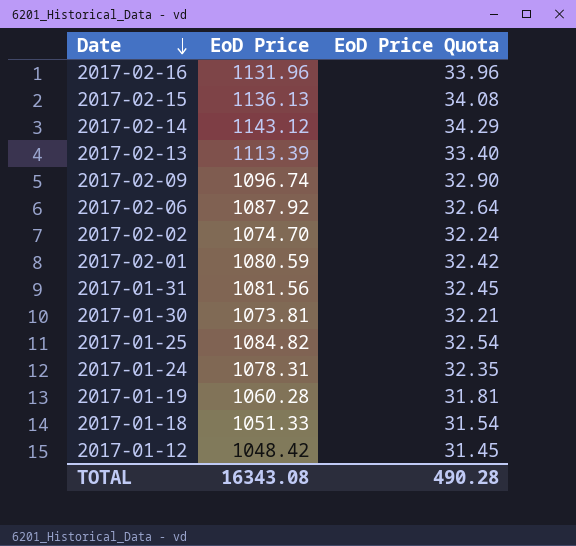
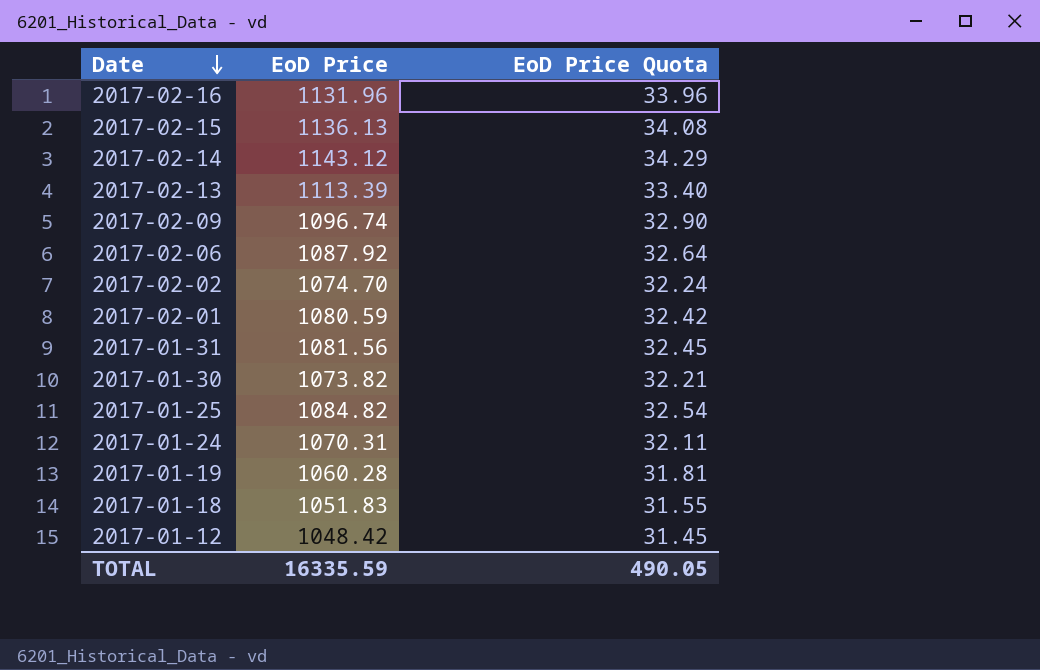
2017-01-30 | EoD Price: 1073.81 -> 1073.82
2017-01-24 | EoD Price: 1078.31 -> 1070.31
2017-01-24 | EoD Price Quota: 32.35 -> 32.11
2017-01-18 | EoD Price: 1051.33 -> 1051.83
2017-01-18 | EoD Price Quota: 31.54 -> 31.55
TOTAL | EoD Price: 16343.08 -> 16335.59
TOTAL | EoD Price Quota: 490.28 -> 490.05

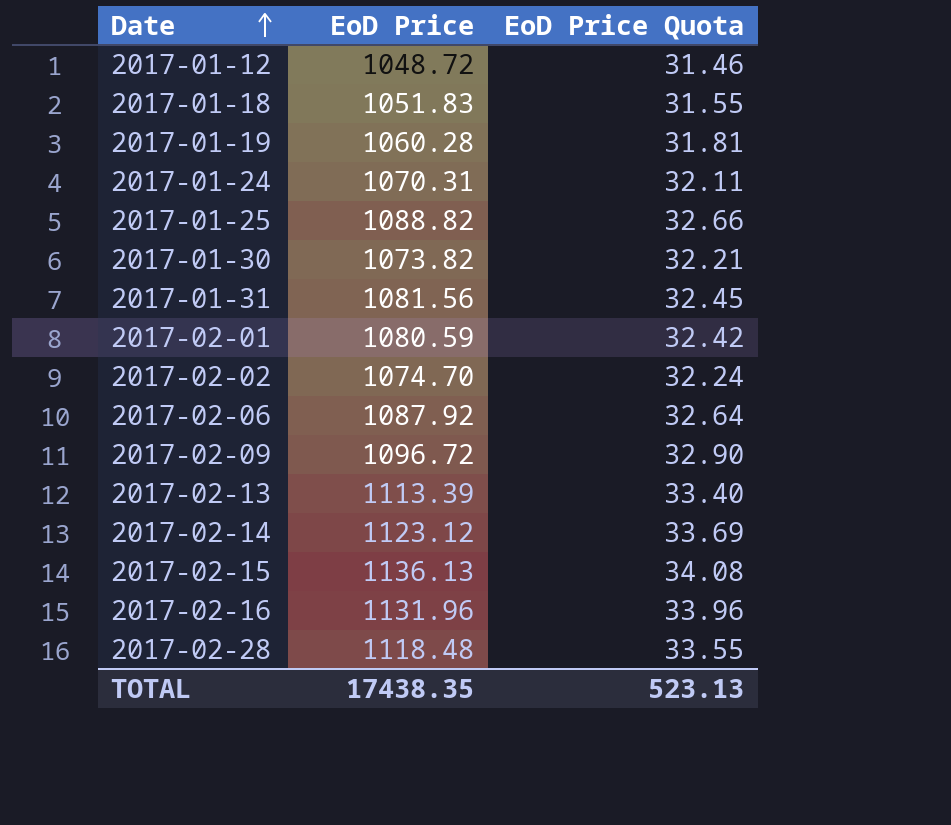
row order: Date descending -> Date ascending
2017-01-12 | EoD Price: 1048.42 -> 1048.72
2017-01-12 | EoD Price Quota: 31.45 -> 31.46
2017-01-25 | EoD Price: 1084.82 -> 1088.82
2017-01-25 | EoD Price Quota: 32.54 -> 32.66
2017-02-09 | EoD Price: 1096.74 -> 1096.72
2017-02-14 | EoD Price: 1143.12 -> 1123.12
2017-02-14 | EoD Price Quota: 34.29 -> 33.69
row 2017-02-28: none -> 1118.48 | 33.55
TOTAL | EoD Price: 16335.59 -> 17438.35
TOTAL | EoD Price Quota: 490.05 -> 523.13

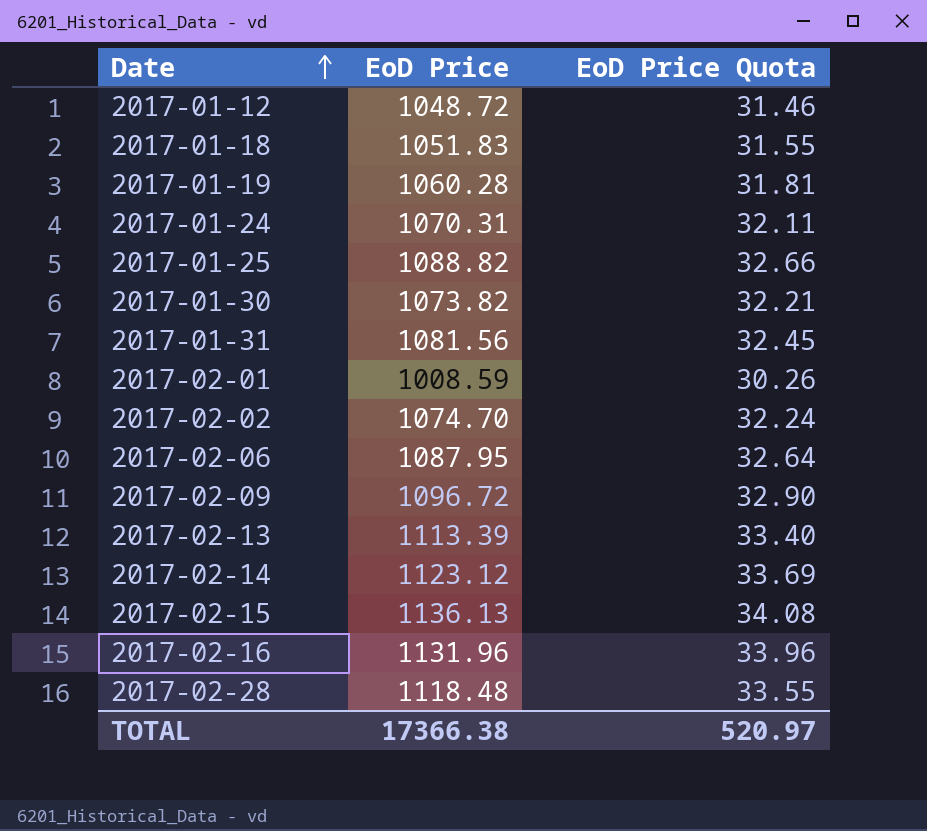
2017-02-01 | EoD Price: 1080.59 -> 1008.59
2017-02-01 | EoD Price Quota: 32.42 -> 30.26
2017-02-06 | EoD Price: 1087.92 -> 1087.95
TOTAL | EoD Price: 17438.35 -> 17366.38
TOTAL | EoD Price Quota: 523.13 -> 520.97

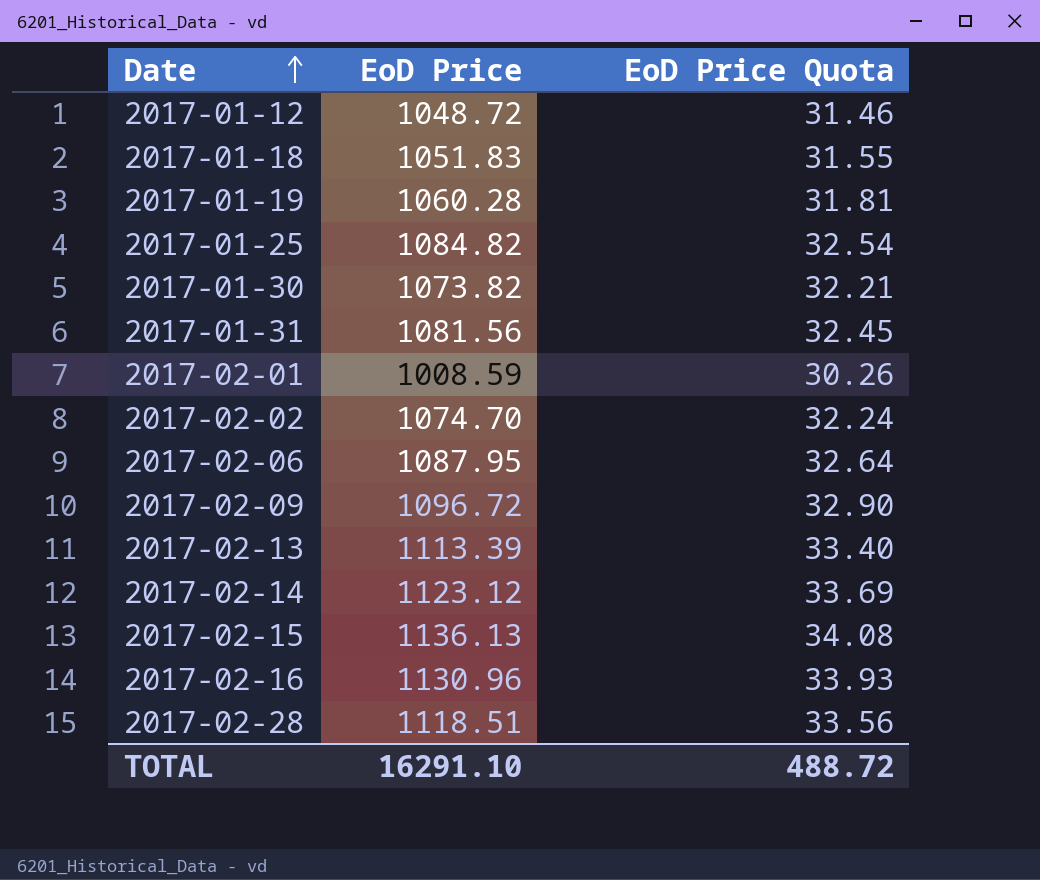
row 2017-01-24: 1070.31 | 32.11 -> none
2017-01-25 | EoD Price: 1088.82 -> 1084.82
2017-01-25 | EoD Price Quota: 32.66 -> 32.54
2017-02-16 | EoD Price: 1131.96 -> 1130.96
2017-02-16 | EoD Price Quota: 33.96 -> 33.93
2017-02-28 | EoD Price: 1118.48 -> 1118.51
2017-02-28 | EoD Price Quota: 33.55 -> 33.56
TOTAL | EoD Price: 17366.38 -> 16291.10
TOTAL | EoD Price Quota: 520.97 -> 488.72

